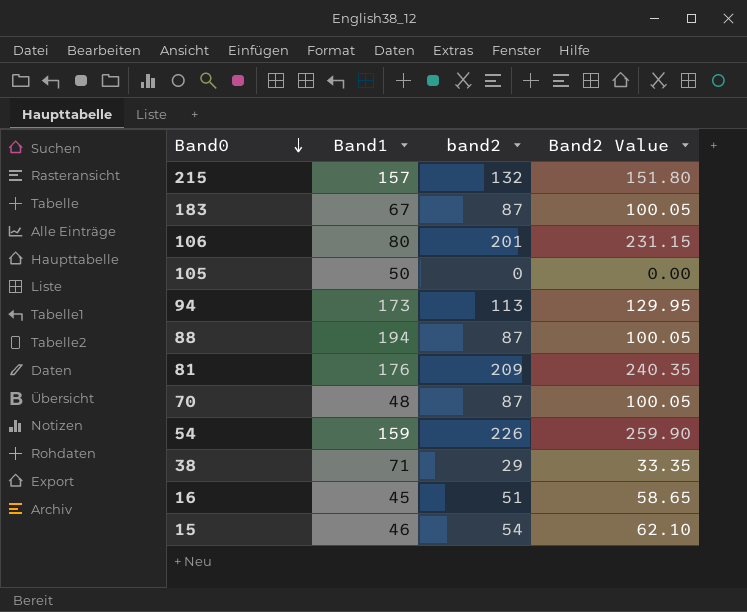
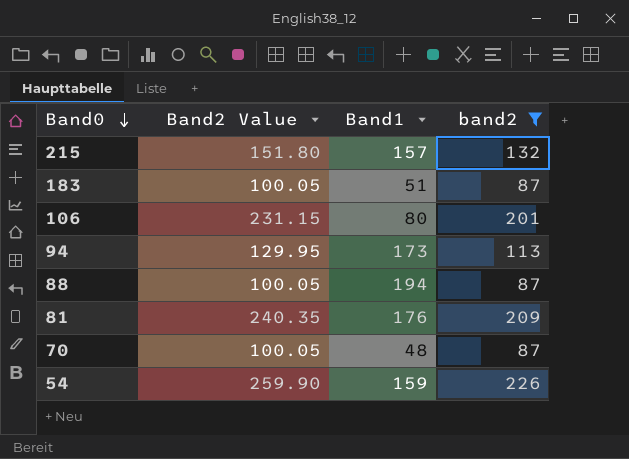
filter: none -> band2 >= 87
column Band2 Value | position: 4 -> 2
183 | Band1: 67 -> 51

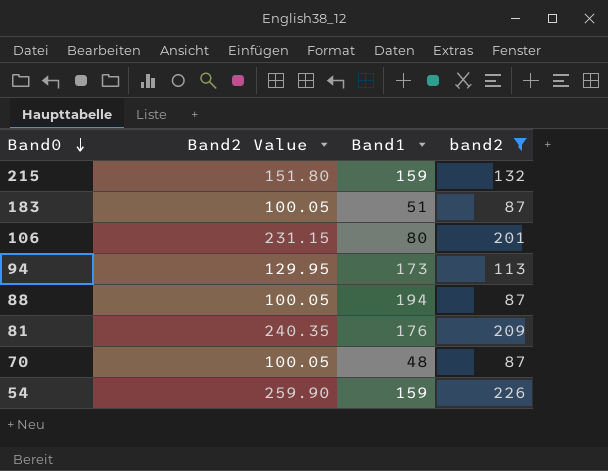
215 | Band1: 157 -> 159

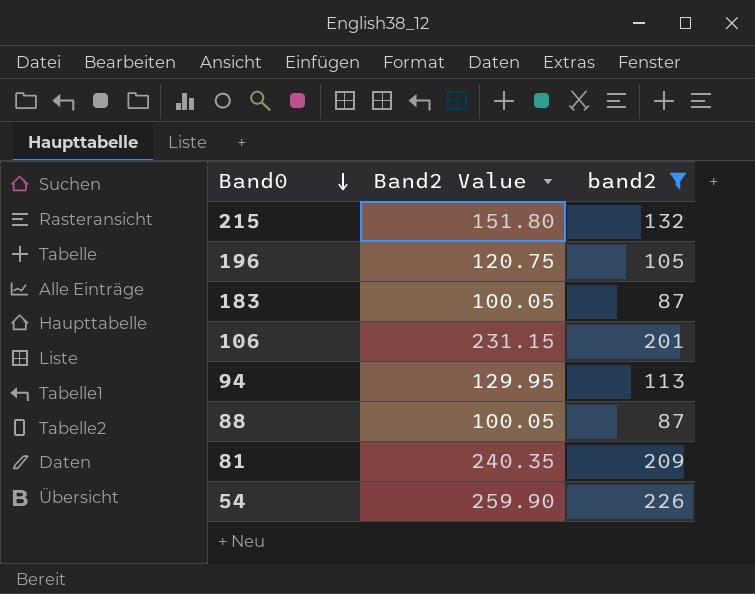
column Band1 | position: 3 -> none
row 70: 100.05 | 48 | 87 -> none
row 196: none -> 120.75 | 105

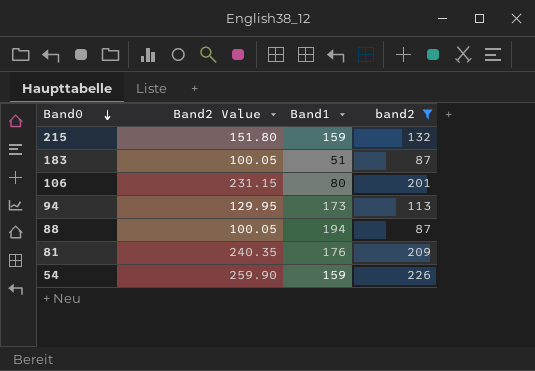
column Band1 | position: none -> 3
row 196: 120.75 | 105 -> none

